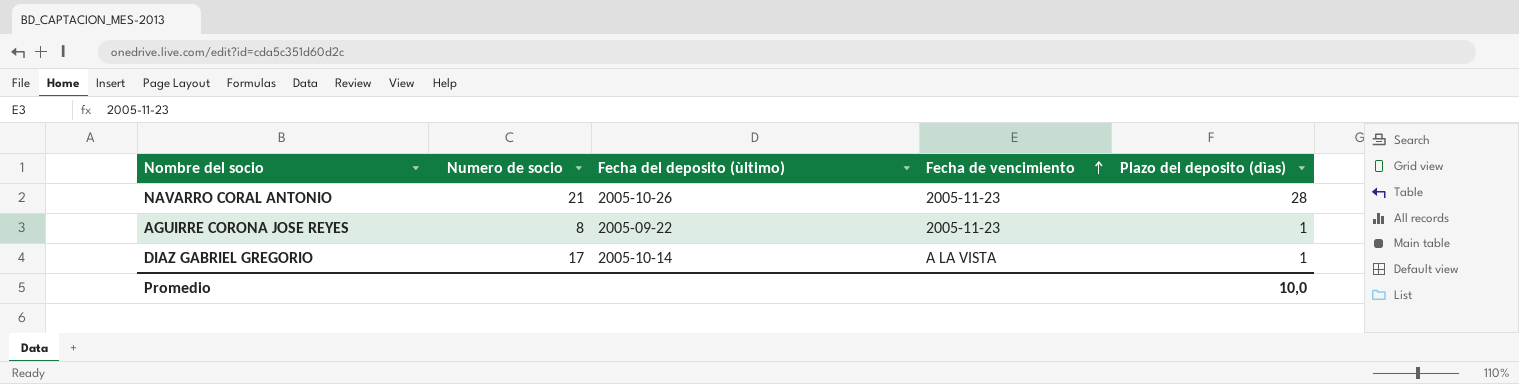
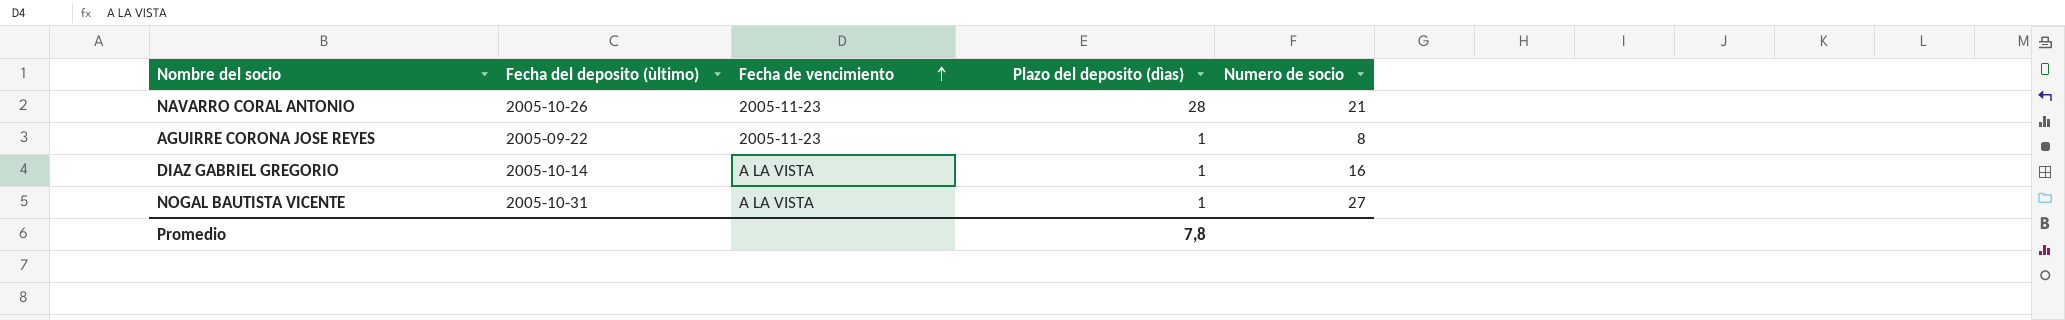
column Numero de socio | position: 2 -> 5
DIAZ GABRIEL GREGORIO | Numero de socio: 17 -> 16
row NOGAL BAUTISTA VICENTE: none -> 2005-10-31 | A LA VISTA | 1 | 27
Promedio | Plazo del deposito (dìas): 10,0 -> 7,8

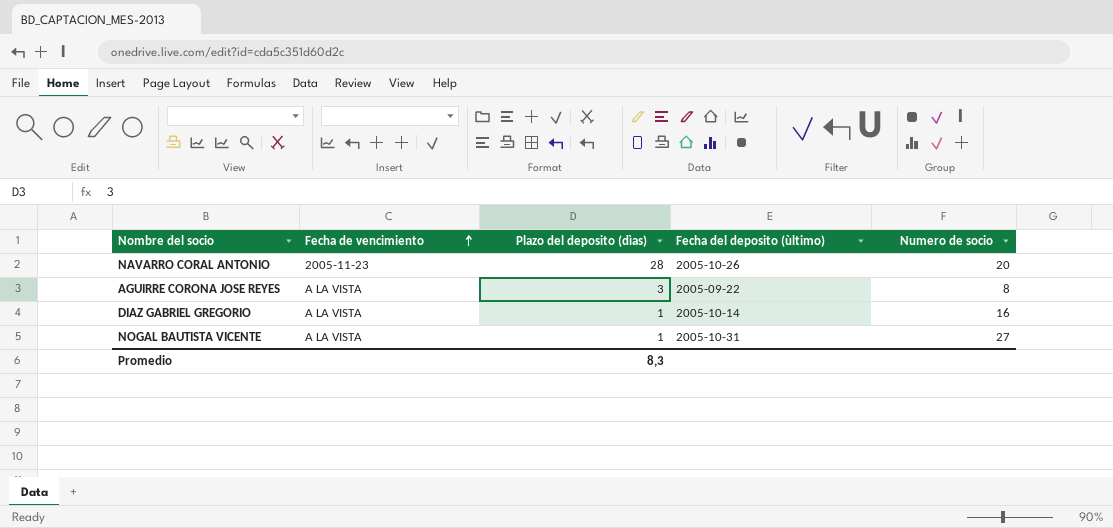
column Fecha del deposito (ùltimo) | position: 2 -> 4
NAVARRO CORAL ANTONIO | Numero de socio: 21 -> 20
AGUIRRE CORONA JOSE REYES | Fecha de vencimiento: 2005-11-23 -> A LA VISTA
AGUIRRE CORONA JOSE REYES | Plazo del deposito (dìas): 1 -> 3
Promedio | Plazo del deposito (dìas): 7,8 -> 8,3

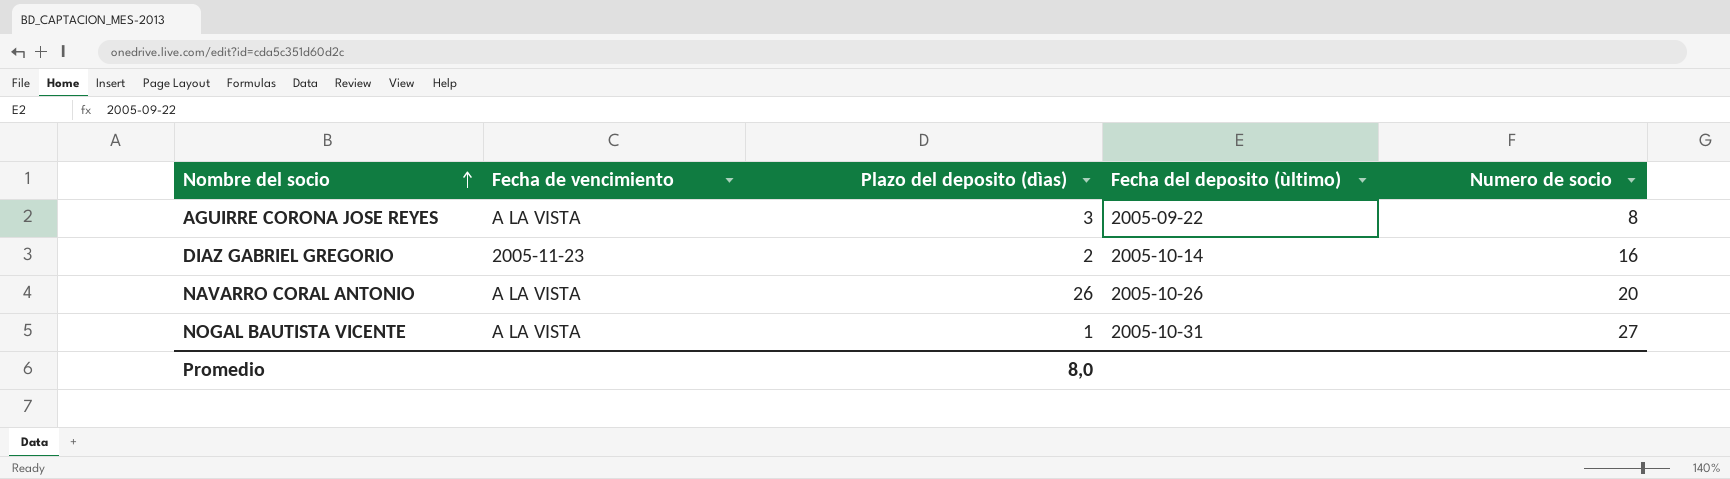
row order: Fecha de vencimiento ascending -> Nombre del socio ascending
DIAZ GABRIEL GREGORIO | Fecha de vencimiento: A LA VISTA -> 2005-11-23
DIAZ GABRIEL GREGORIO | Plazo del deposito (dìas): 1 -> 2
NAVARRO CORAL ANTONIO | Fecha de vencimiento: 2005-11-23 -> A LA VISTA
NAVARRO CORAL ANTONIO | Plazo del deposito (dìas): 28 -> 26
Promedio | Plazo del deposito (dìas): 8,3 -> 8,0

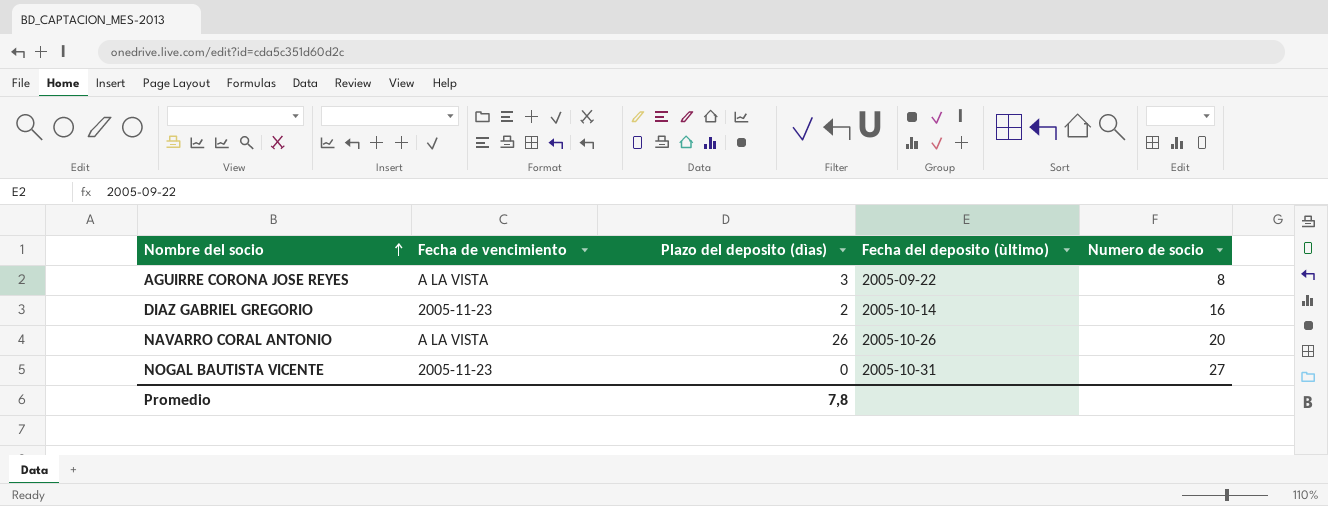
NOGAL BAUTISTA VICENTE | Fecha de vencimiento: A LA VISTA -> 2005-11-23
NOGAL BAUTISTA VICENTE | Plazo del deposito (dìas): 1 -> 0
Promedio | Plazo del deposito (dìas): 8,0 -> 7,8

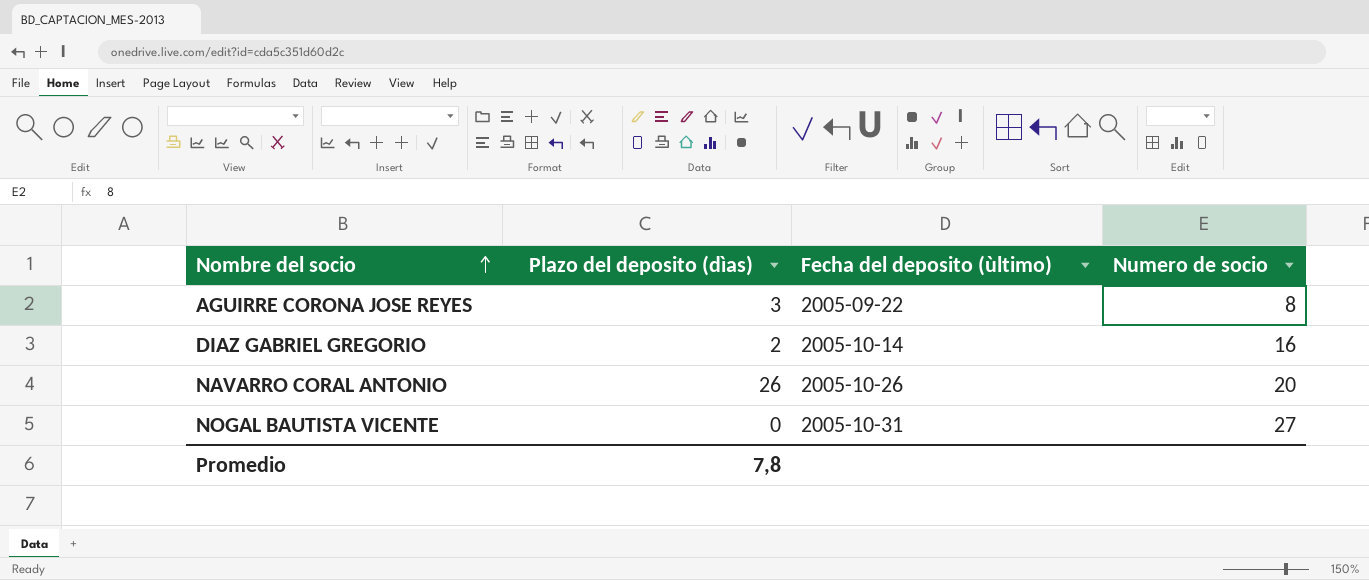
column Fecha de vencimiento | position: 2 -> none

